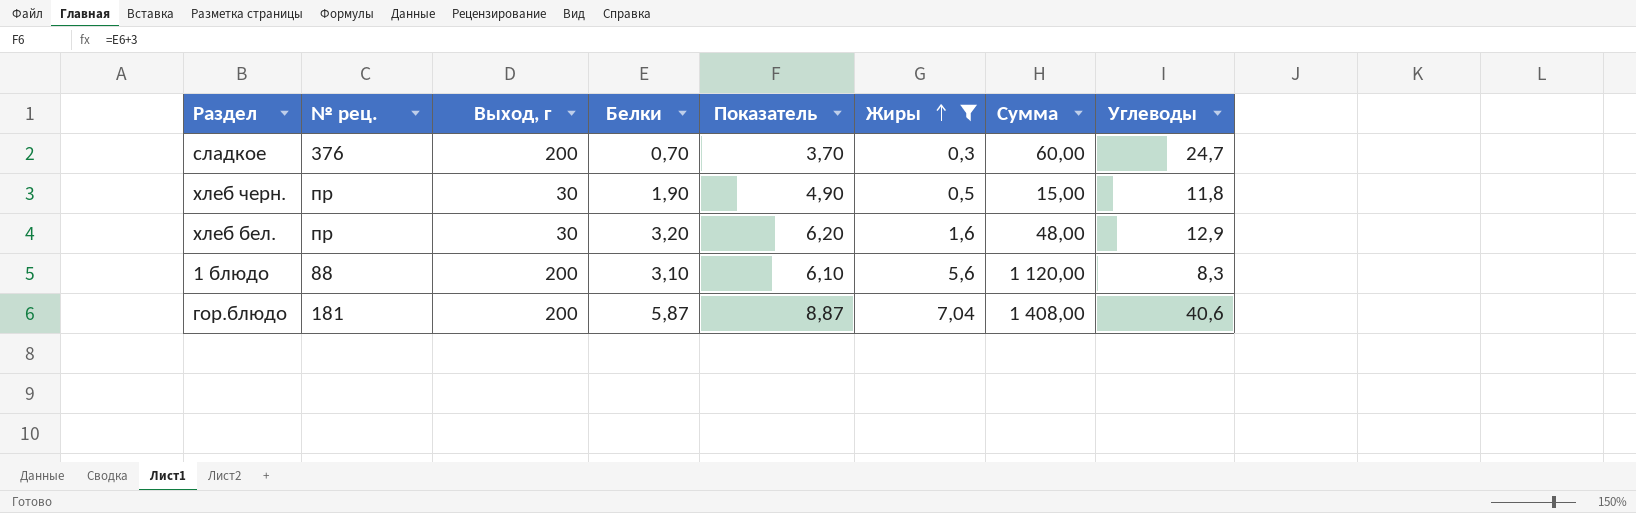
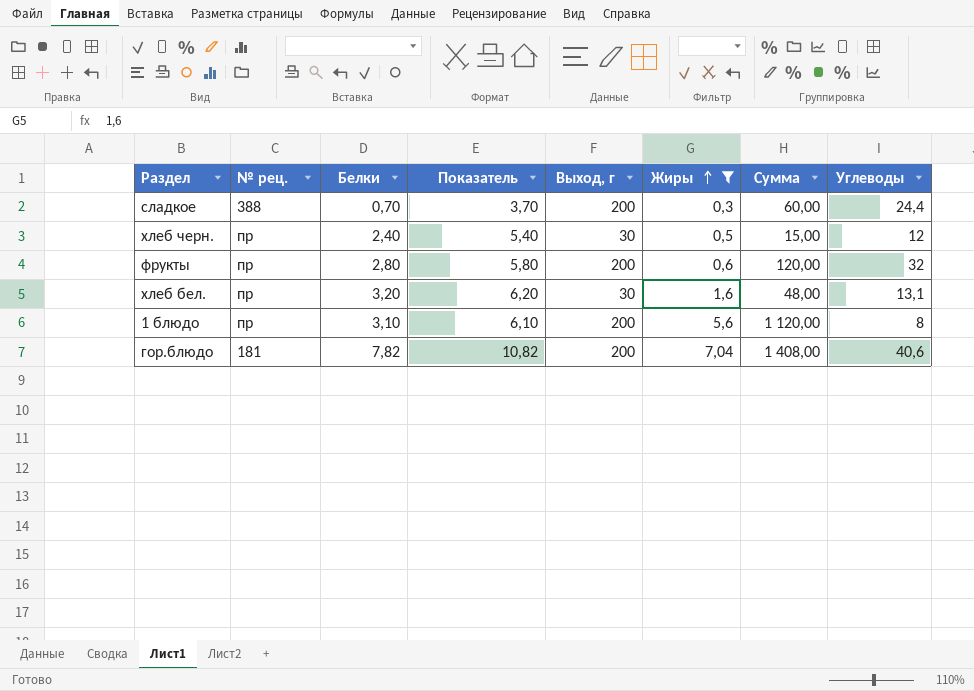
column Выход, г | position: 3 -> 5
сладкое | № рец.: 376 -> 388
сладкое | Углеводы: 24,7 -> 24,4
хлеб черн. | Белки: 1,90 -> 2,40
хлеб черн. | Показатель: 4,90 -> 5,40
хлеб черн. | Углеводы: 11,8 -> 12
row фрукты: none -> пр | 2,80 | 5,80 | 200 | 0,6 | 120,00 | 32
хлеб бел. | Углеводы: 12,9 -> 13,1
1 блюдо | № рец.: 88 -> пр
1 блюдо | Углеводы: 8,3 -> 8
гор.блюдо | Белки: 5,87 -> 7,82
гор.блюдо | Показатель: 8,87 -> 10,82

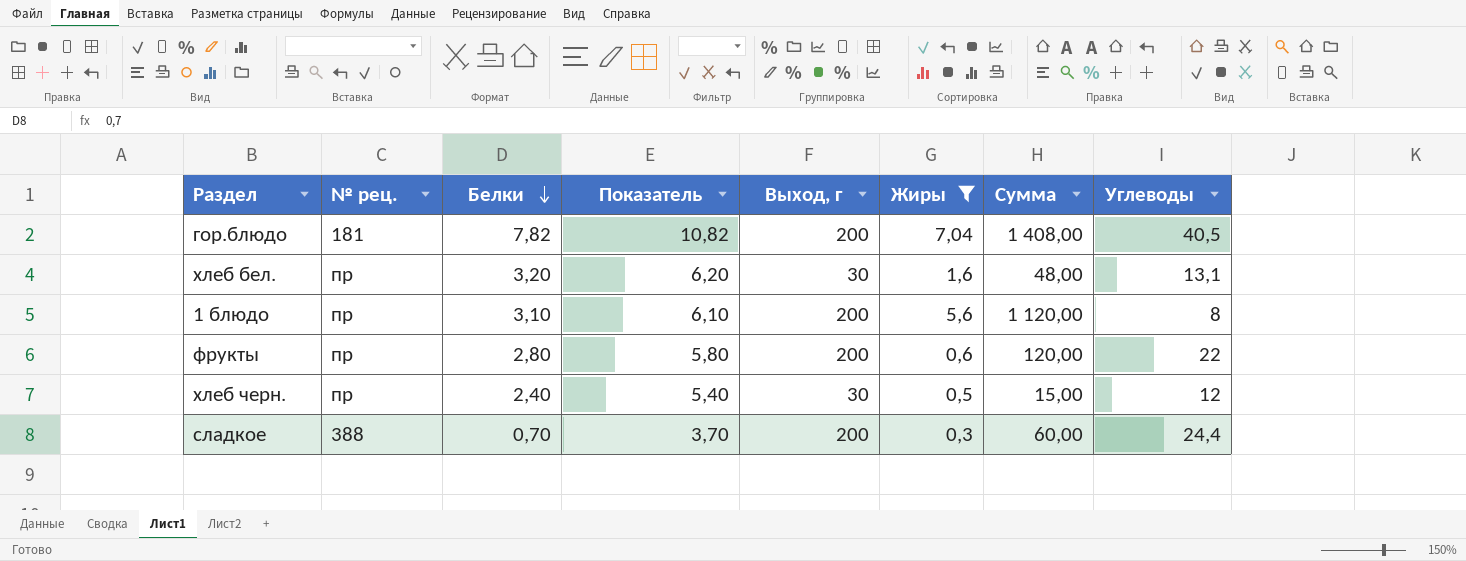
row order: Жиры ascending -> Белки descending
гор.блюдо | Углеводы: 40,6 -> 40,5
фрукты | Углеводы: 32 -> 22

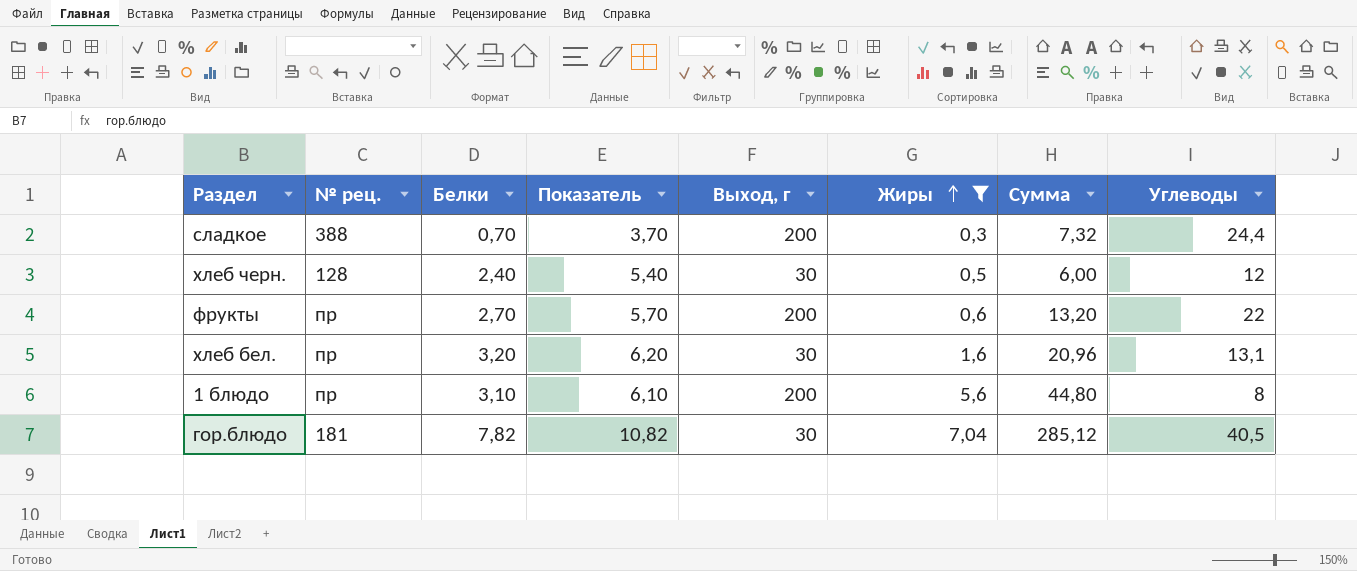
row order: Белки descending -> Жиры ascending
column Сумма | formula: [Выход, г] * [Жиры] -> [Жиры] * [Углеводы]
хлеб черн. | № рец.: пр -> 128
фрукты | Белки: 2,80 -> 2,70
фрукты | Показатель: 5,80 -> 5,70
гор.блюдо | Выход, г: 200 -> 30

